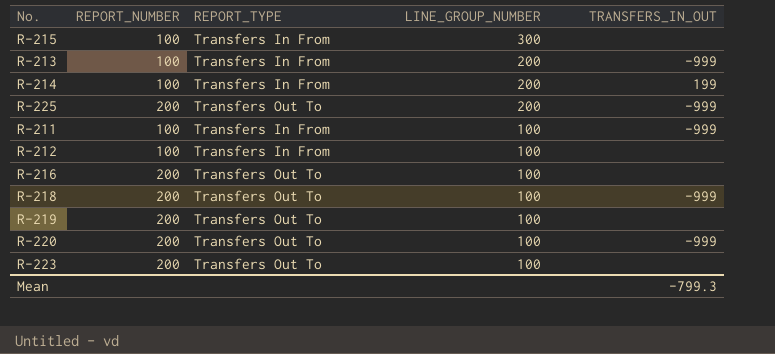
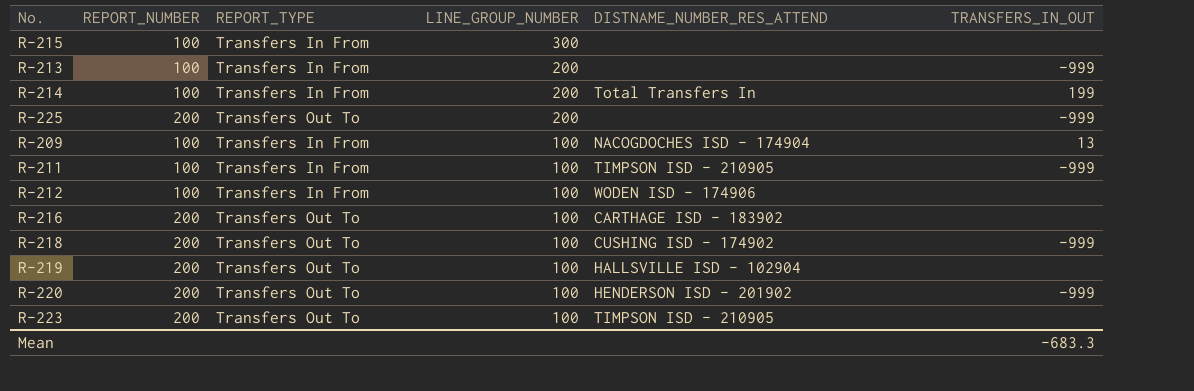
column DISTNAME_NUMBER_RES_ATTEND | position: none -> 5
row R-209: none -> 100 | Transfers In From | 100 | NACOGDOCHES ISD - 174904 | 13
Mean | TRANSFERS_IN_OUT: -799.3 -> -683.3

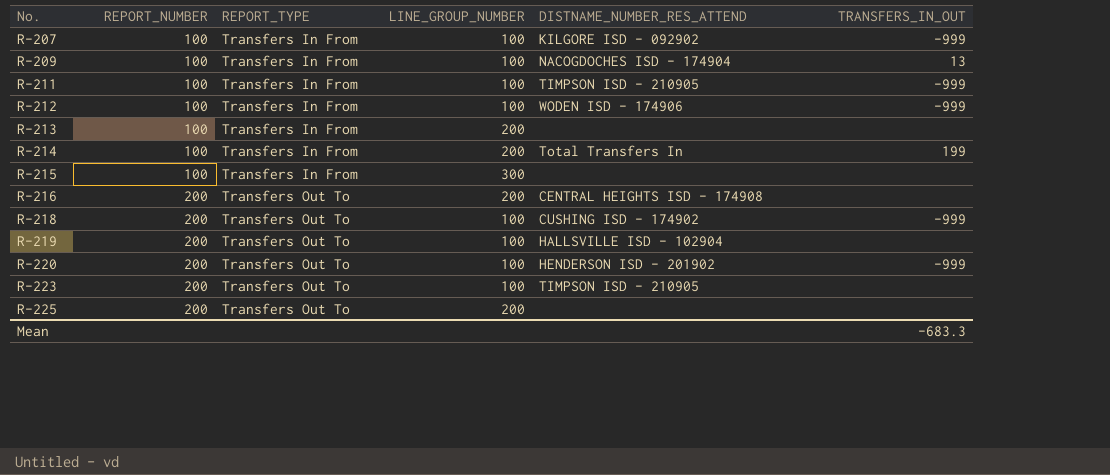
row order: LINE_GROUP_NUMBER descending -> No. ascending
row R-207: none -> 100 | Transfers In From | 100 | KILGORE ISD - 092902 | -999
R-212 | TRANSFERS_IN_OUT: none -> -999
R-213 | TRANSFERS_IN_OUT: -999 -> none
R-216 | LINE_GROUP_NUMBER: 100 -> 200
R-216 | DISTNAME_NUMBER_RES_ATTEND: CARTHAGE ISD - 183902 -> CENTRAL HEIGHTS ISD - 174908
R-225 | TRANSFERS_IN_OUT: -999 -> none

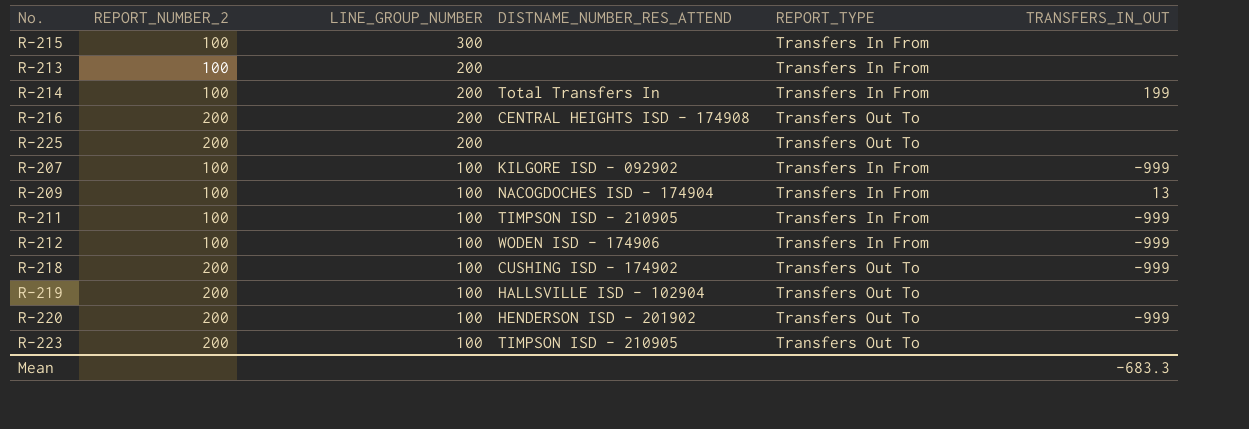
row order: No. ascending -> LINE_GROUP_NUMBER descending
column name: REPORT_NUMBER -> REPORT_NUMBER_2
column REPORT_TYPE | position: 3 -> 5

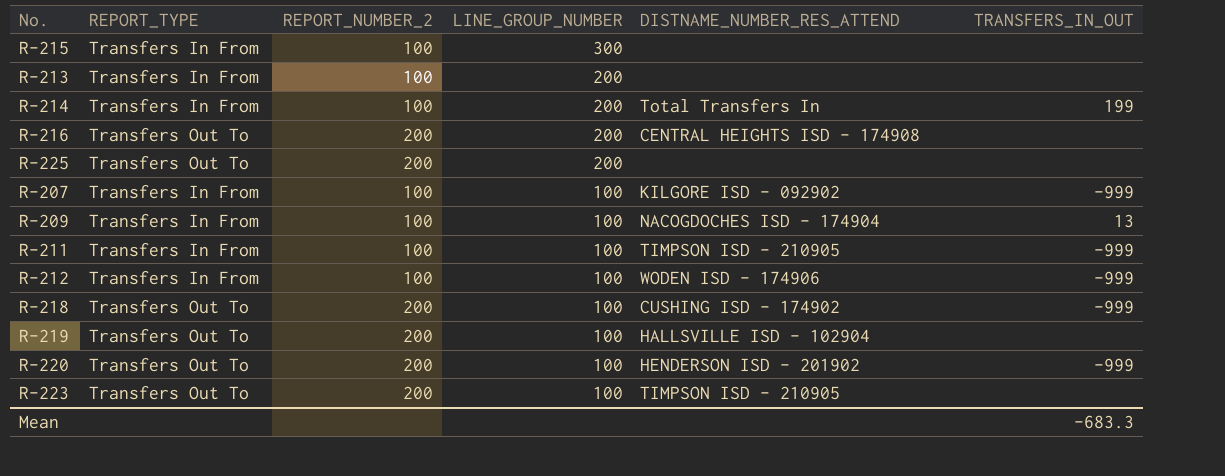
column REPORT_TYPE | position: 5 -> 2

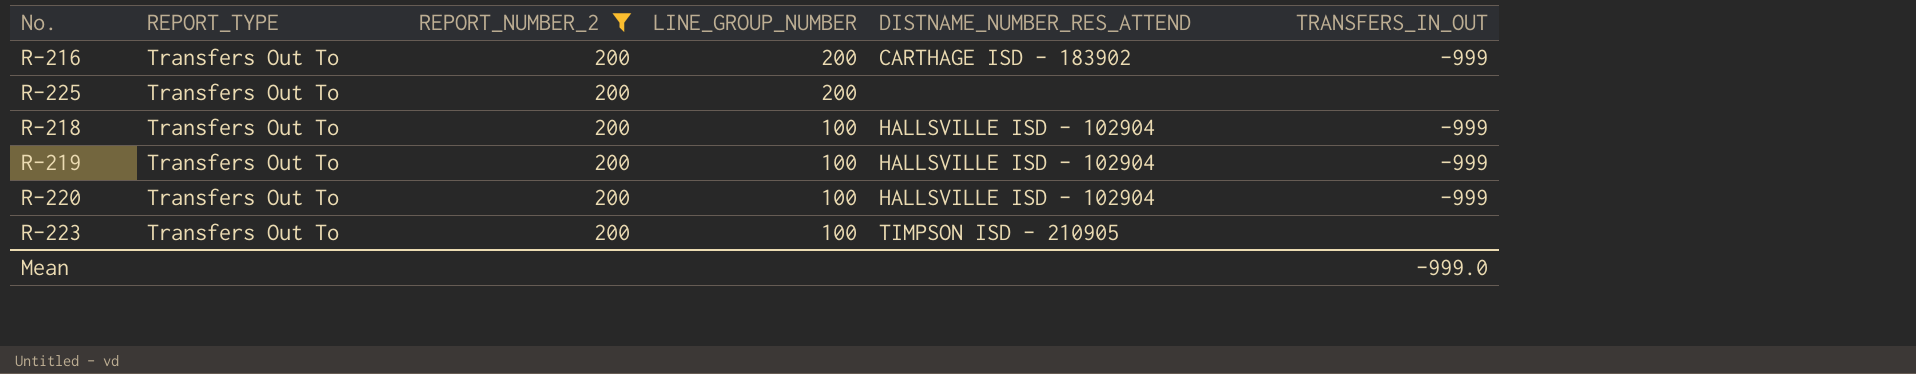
filter: none -> REPORT_NUMBER_2 = 200
R-216 | DISTNAME_NUMBER_RES_ATTEND: CENTRAL HEIGHTS ISD - 174908 -> CARTHAGE ISD - 183902
R-216 | TRANSFERS_IN_OUT: none -> -999
R-218 | DISTNAME_NUMBER_RES_ATTEND: CUSHING ISD - 174902 -> HALLSVILLE ISD - 102904
R-219 | TRANSFERS_IN_OUT: none -> -999
R-220 | DISTNAME_NUMBER_RES_ATTEND: HENDERSON ISD - 201902 -> HALLSVILLE ISD - 102904
Mean | TRANSFERS_IN_OUT: -683.3 -> -999.0

